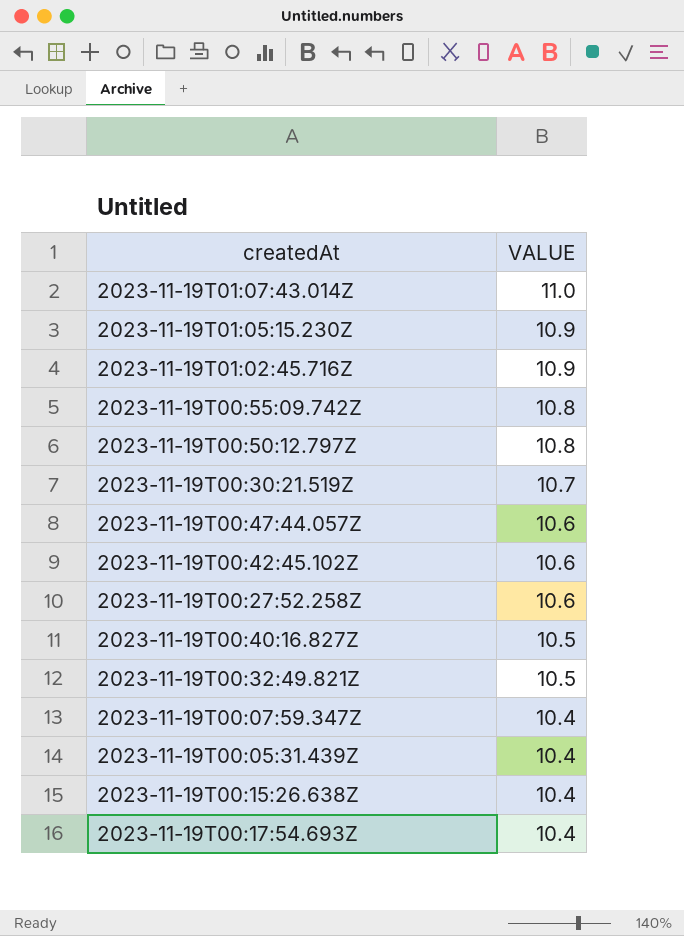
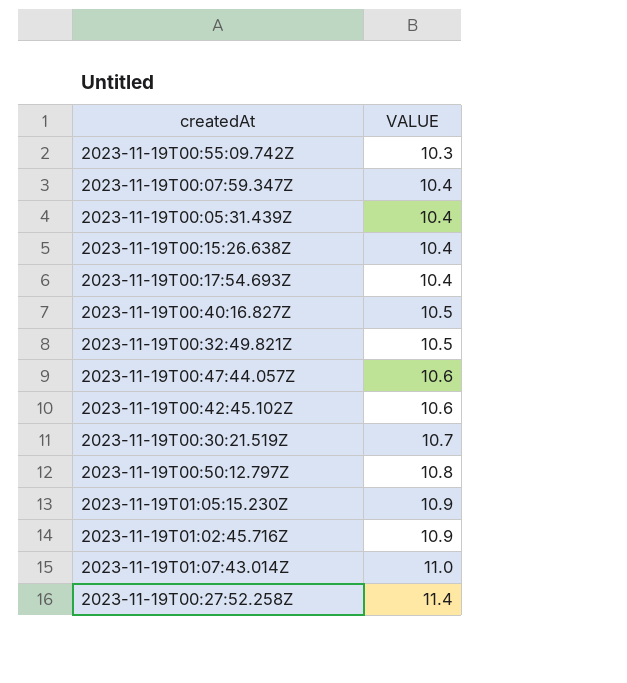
row order: VALUE descending -> VALUE ascending
2023-11-19T00:55:09.742Z | VALUE: 10.8 -> 10.3
2023-11-19T00:27:52.258Z | VALUE: 10.6 -> 11.4

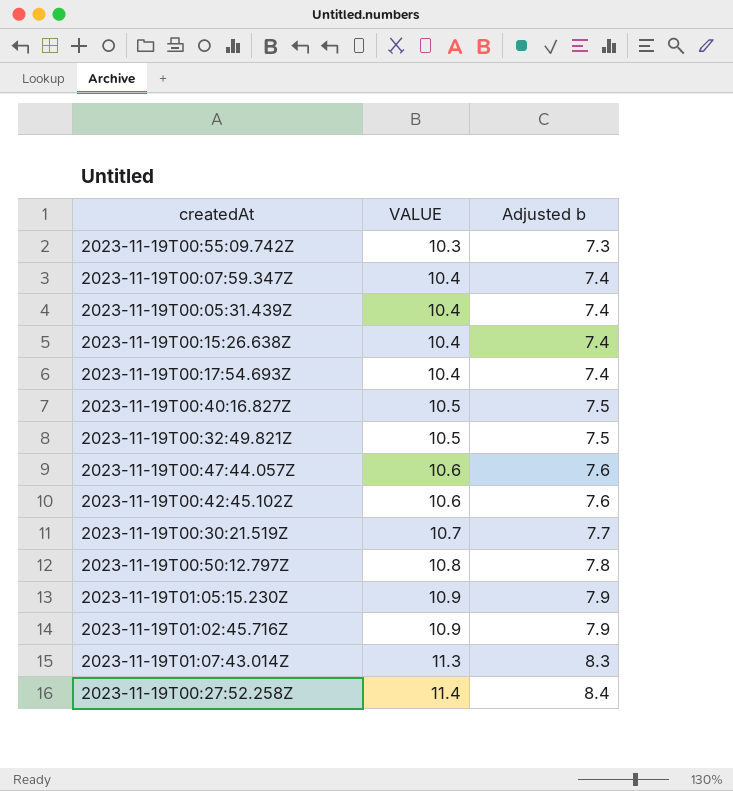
column Adjusted b | formula: none -> [VALUE] - 3
2023-11-19T01:07:43.014Z | VALUE: 11.0 -> 11.3

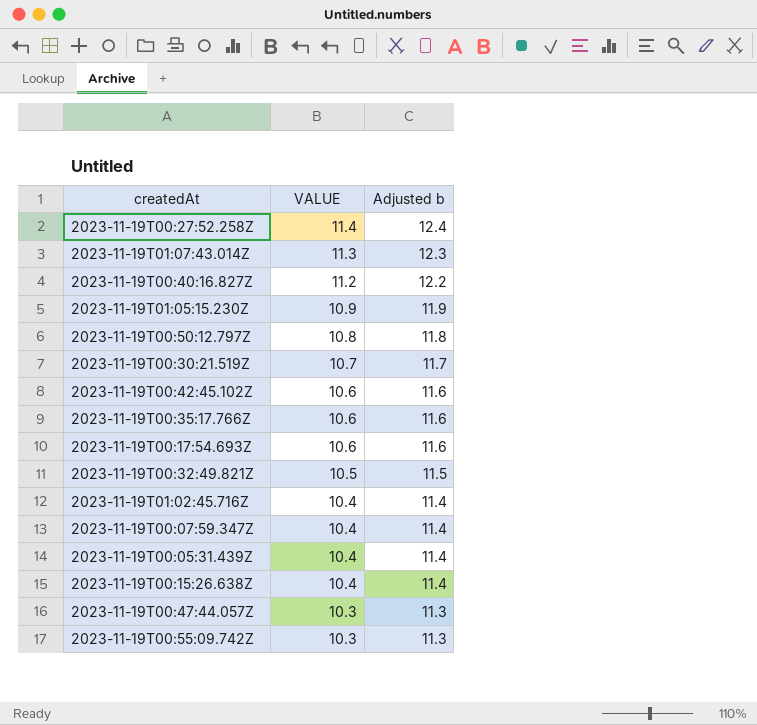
row order: VALUE ascending -> VALUE descending
column Adjusted b | formula: [VALUE] - 3 -> [VALUE] + 1
2023-11-19T00:40:16.827Z | VALUE: 10.5 -> 11.2
row 2023-11-19T00:35:17.766Z: none -> 10.6 | 11.6
2023-11-19T00:17:54.693Z | VALUE: 10.4 -> 10.6
2023-11-19T01:02:45.716Z | VALUE: 10.9 -> 10.4
2023-11-19T00:47:44.057Z | VALUE: 10.6 -> 10.3

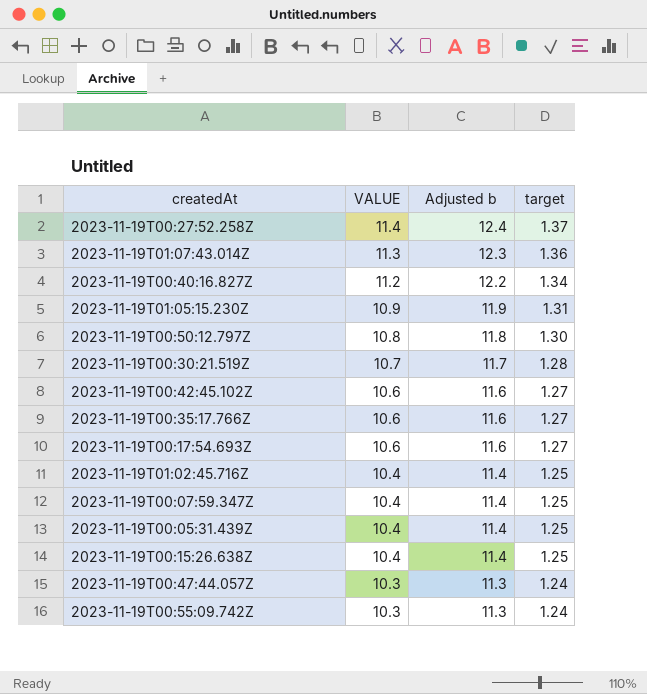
column target | formula: none -> [VALUE] * 0.12
row 2023-11-19T00:32:49.821Z: 10.5 | 11.5 -> none

